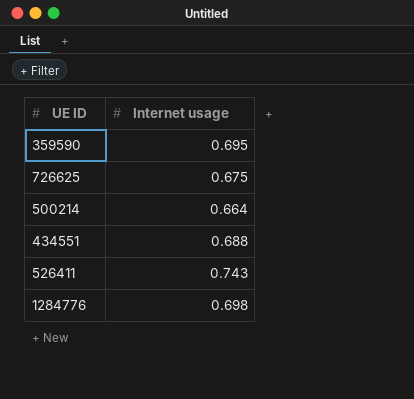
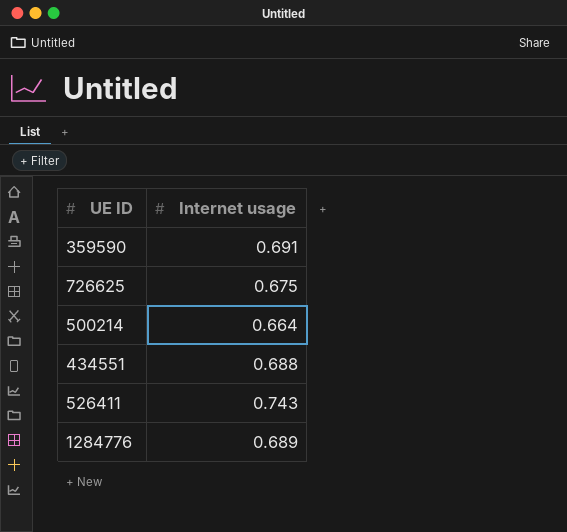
359590 | Internet usage: 0.695 -> 0.691
1284776 | Internet usage: 0.698 -> 0.689

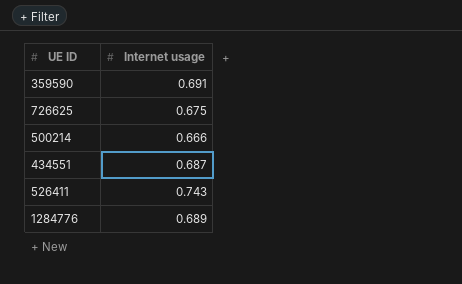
500214 | Internet usage: 0.664 -> 0.666
434551 | Internet usage: 0.688 -> 0.687

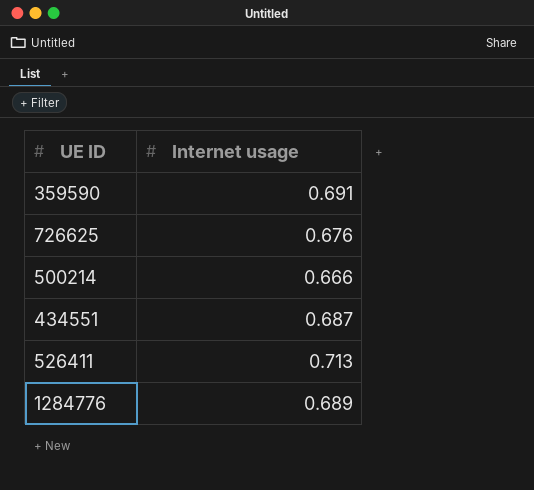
726625 | Internet usage: 0.675 -> 0.676
526411 | Internet usage: 0.743 -> 0.713

